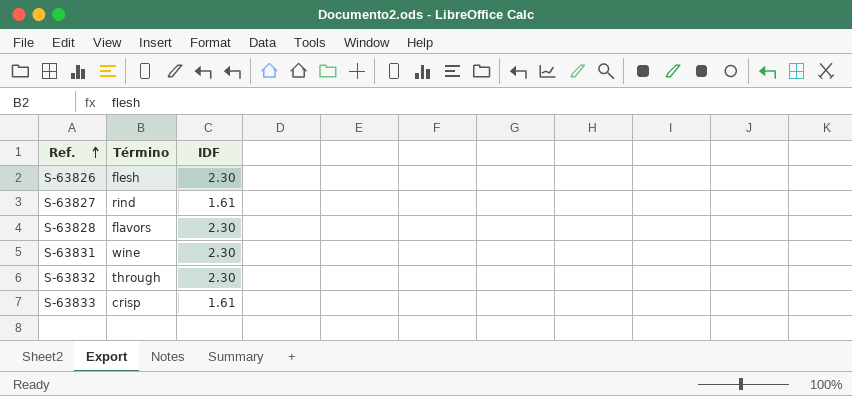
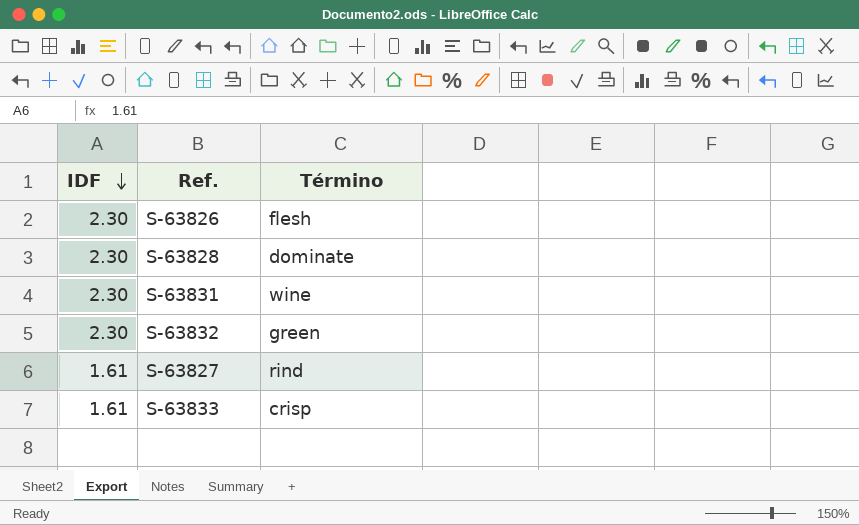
row order: Ref. ascending -> IDF descending
column IDF | position: 3 -> 1
S-63828 | Término: flavors -> dominate
S-63832 | Término: through -> green

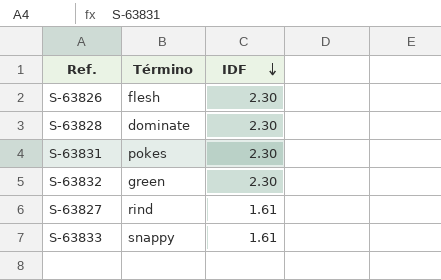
column IDF | position: 1 -> 3
S-63831 | Término: wine -> pokes
S-63833 | Término: crisp -> snappy

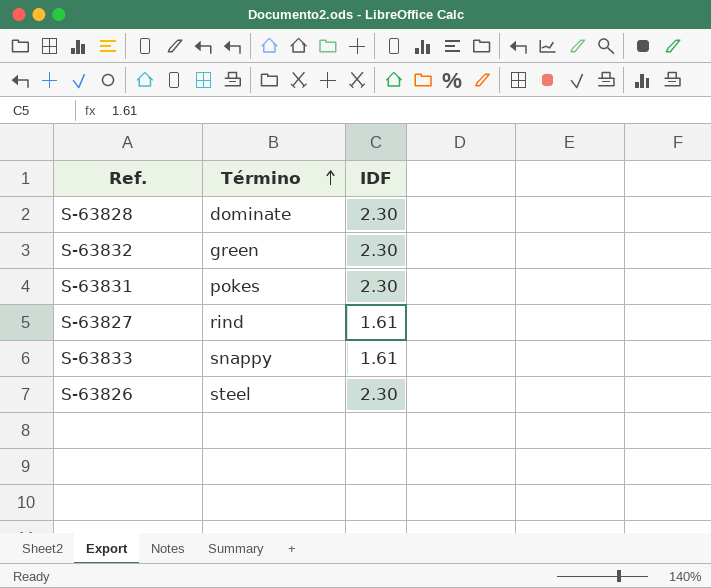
row order: IDF descending -> Término ascending
S-63826 | Término: flesh -> steel

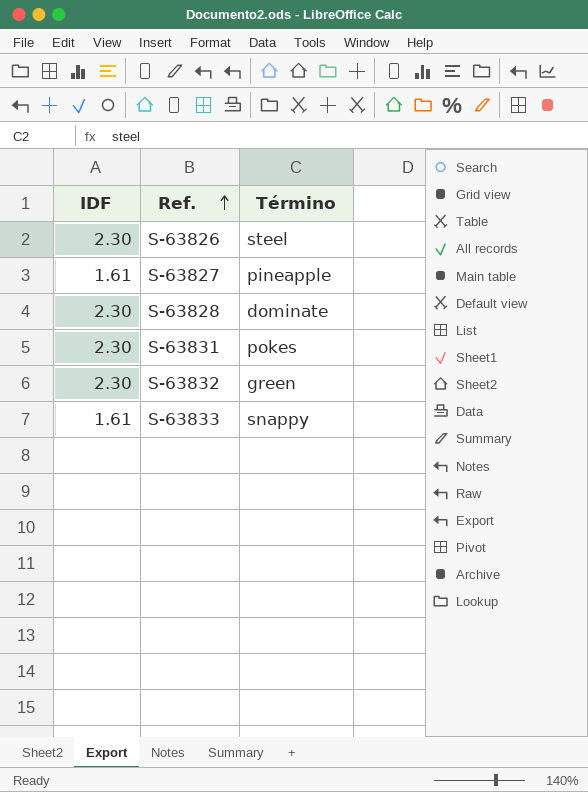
row order: Término ascending -> Ref. ascending
column IDF | position: 3 -> 1
S-63827 | Término: rind -> pineapple

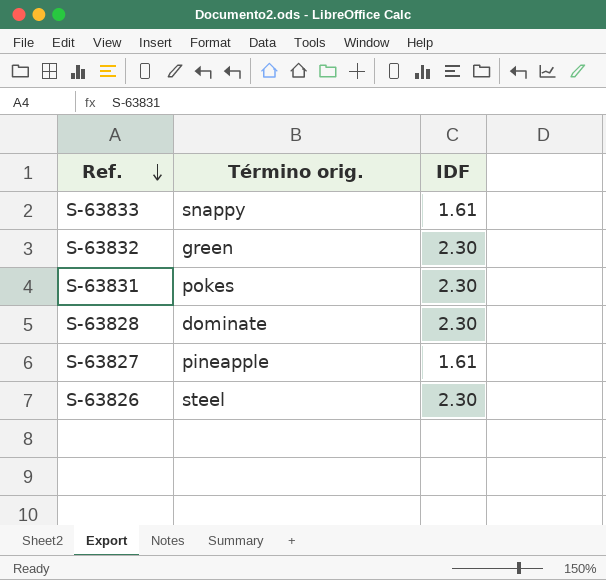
row order: Ref. ascending -> Ref. descending
column name: Término -> Término orig.
column IDF | position: 1 -> 3

